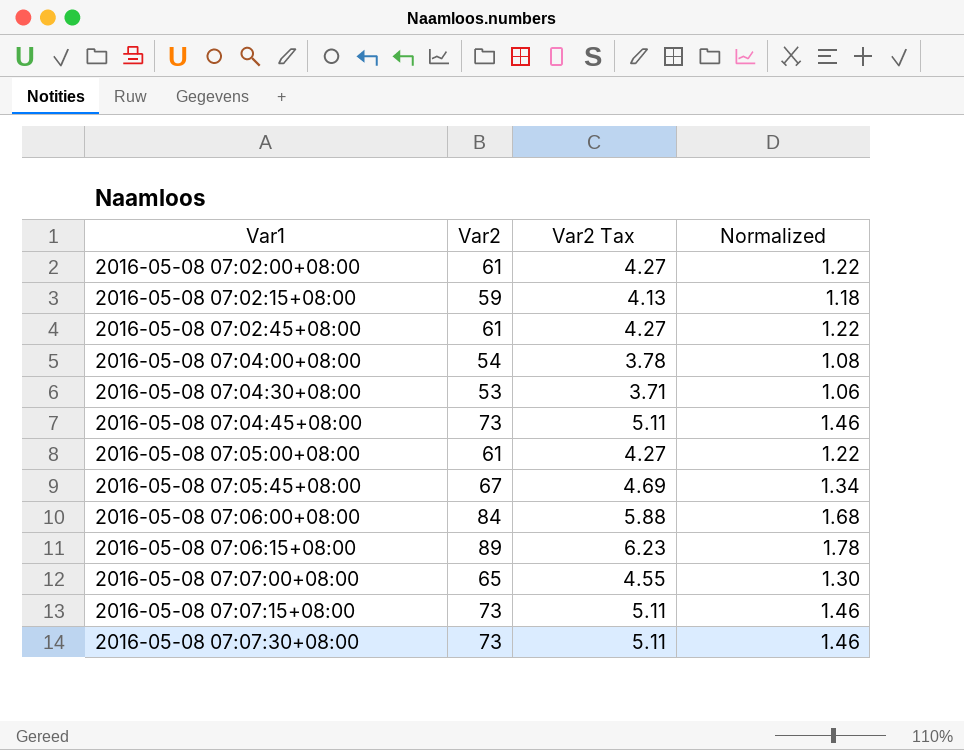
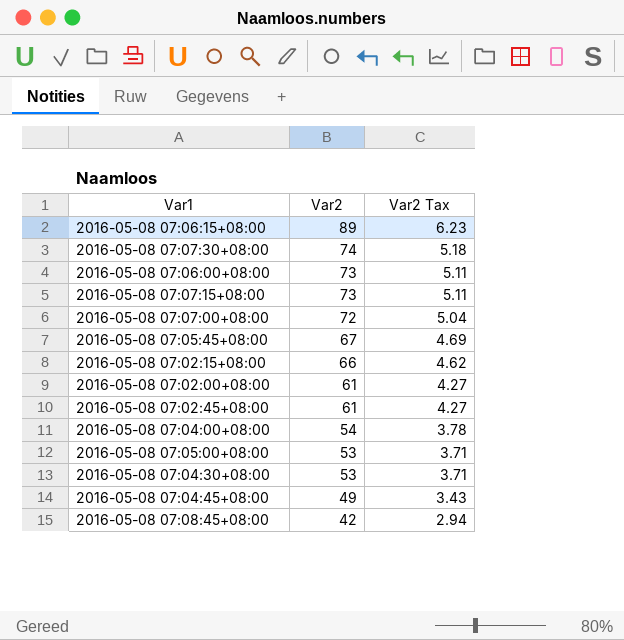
row order: Var1 ascending -> Var2 descending
column Normalized | formula: [Var2] * 0.02 -> none
2016-05-08 07:07:30+08:00 | Var2: 73 -> 74
2016-05-08 07:07:30+08:00 | Var2 Tax: 5.11 -> 5.18
2016-05-08 07:06:00+08:00 | Var2: 84 -> 73
2016-05-08 07:06:00+08:00 | Var2 Tax: 5.88 -> 5.11
2016-05-08 07:07:00+08:00 | Var2: 65 -> 72
2016-05-08 07:07:00+08:00 | Var2 Tax: 4.55 -> 5.04
2016-05-08 07:02:15+08:00 | Var2: 59 -> 66
2016-05-08 07:02:15+08:00 | Var2 Tax: 4.13 -> 4.62
2016-05-08 07:05:00+08:00 | Var2: 61 -> 53
2016-05-08 07:05:00+08:00 | Var2 Tax: 4.27 -> 3.71
2016-05-08 07:04:45+08:00 | Var2: 73 -> 49
2016-05-08 07:04:45+08:00 | Var2 Tax: 5.11 -> 3.43
row 2016-05-08 07:08:45+08:00: none -> 42 | 2.94

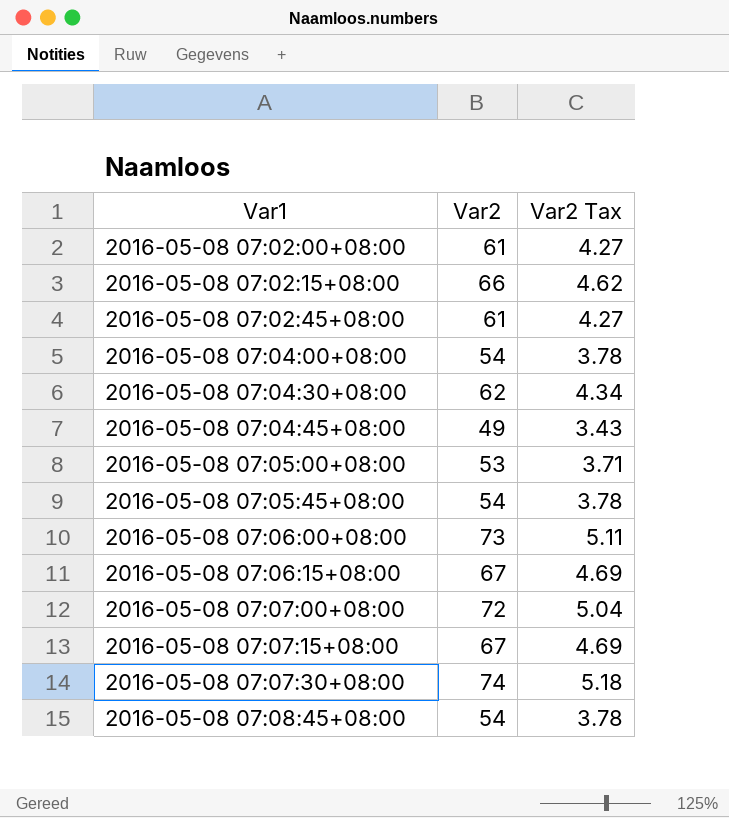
row order: Var2 descending -> Var1 ascending
2016-05-08 07:04:30+08:00 | Var2: 53 -> 62
2016-05-08 07:04:30+08:00 | Var2 Tax: 3.71 -> 4.34
2016-05-08 07:05:45+08:00 | Var2: 67 -> 54
2016-05-08 07:05:45+08:00 | Var2 Tax: 4.69 -> 3.78
2016-05-08 07:06:15+08:00 | Var2: 89 -> 67
2016-05-08 07:06:15+08:00 | Var2 Tax: 6.23 -> 4.69
2016-05-08 07:07:15+08:00 | Var2: 73 -> 67
2016-05-08 07:07:15+08:00 | Var2 Tax: 5.11 -> 4.69
2016-05-08 07:08:45+08:00 | Var2: 42 -> 54
2016-05-08 07:08:45+08:00 | Var2 Tax: 2.94 -> 3.78

